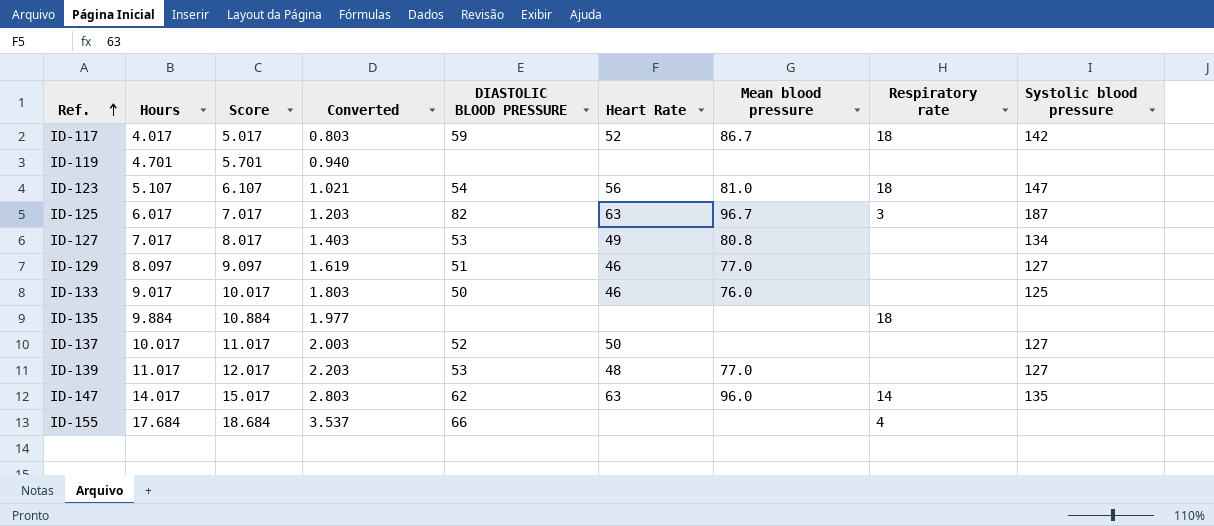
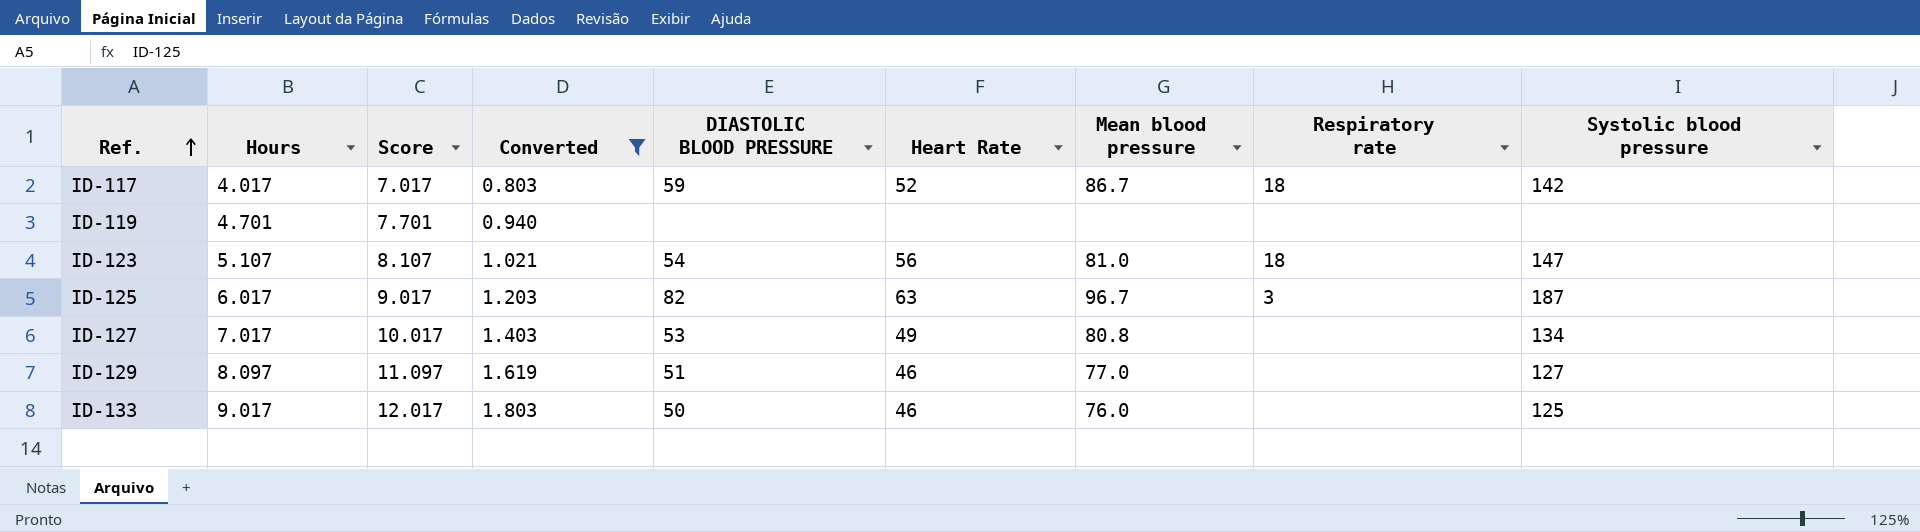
filter: none -> Converted <= 1.803
column Score | formula: [Hours] + 1 -> [Hours] + 3

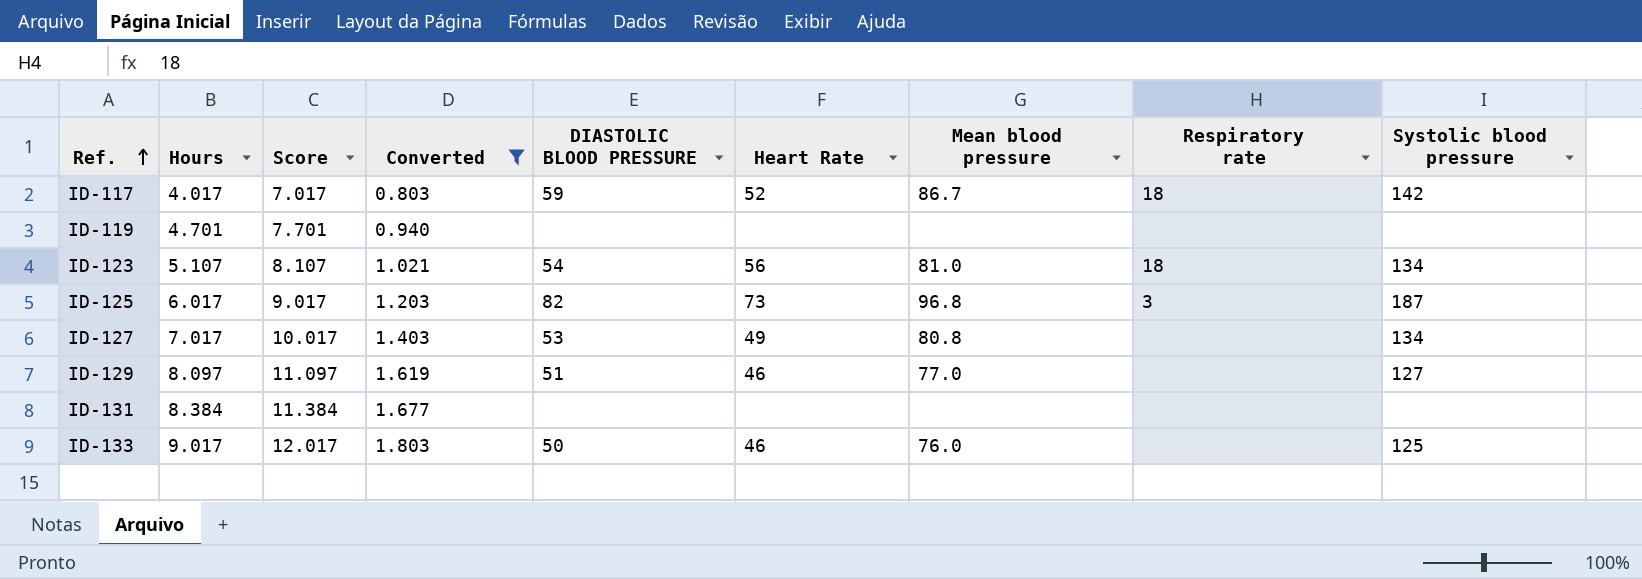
ID-123 | Systolic blood pressure: 147 -> 134
ID-125 | Heart Rate: 63 -> 73
ID-125 | Mean blood pressure: 96.7 -> 96.8
row ID-131: none -> 8.384 | 11.384 | 1.677 | none | none | none | none | none

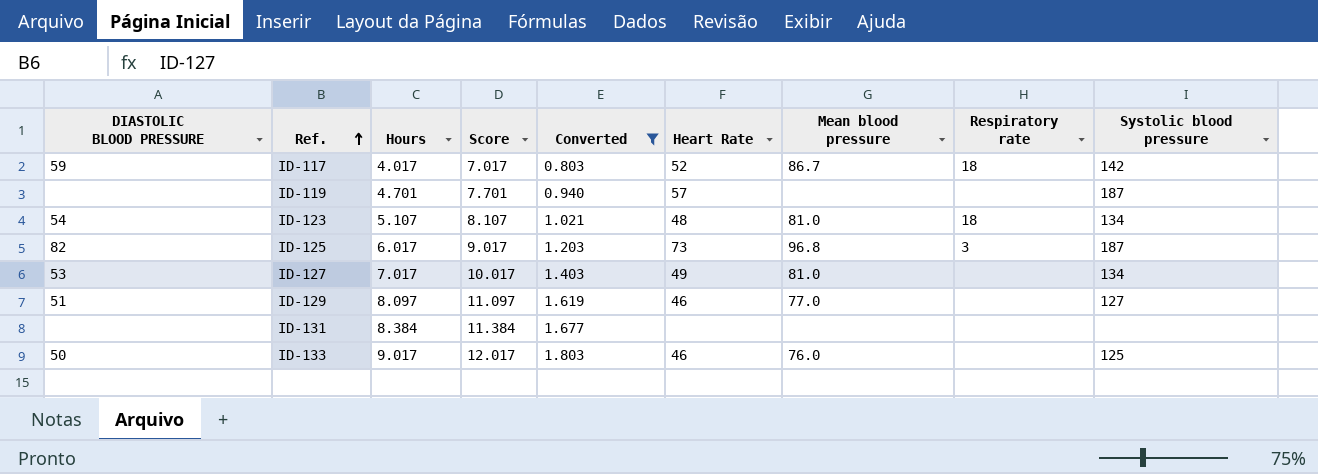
column DIASTOLIC BLOOD PRESSURE | position: 5 -> 1
ID-119 | Heart Rate: none -> 57
ID-119 | Systolic blood pressure: none -> 187
ID-123 | Heart Rate: 56 -> 48
ID-127 | Mean blood pressure: 80.8 -> 81.0

